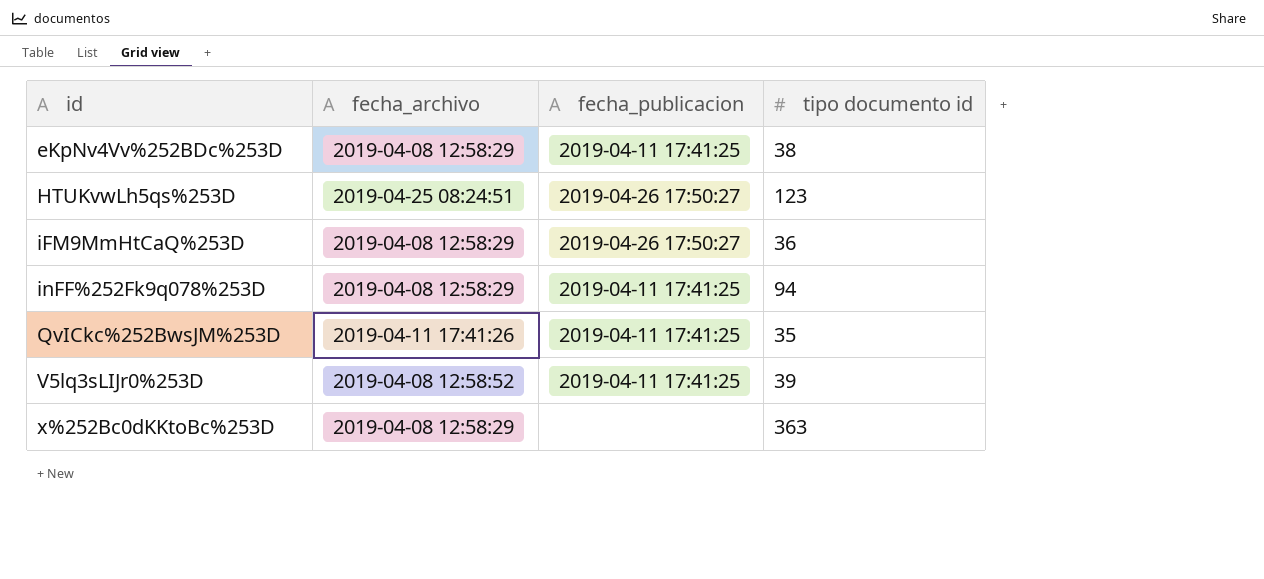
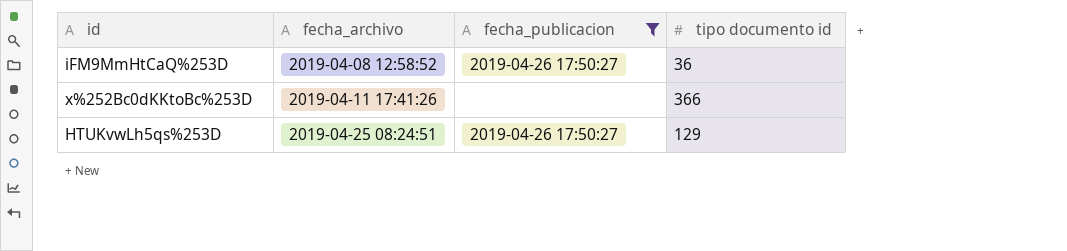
filter: none -> fecha_publicacion != 2019-04-11 17:41:25
row order: id ascending -> fecha_archivo ascending
iFM9MmHtCaQ%253D | fecha_archivo: 2019-04-08 12:58:29 -> 2019-04-08 12:58:52
x%252Bc0dKKtoBc%253D | fecha_archivo: 2019-04-08 12:58:29 -> 2019-04-11 17:41:26
x%252Bc0dKKtoBc%253D | tipo documento id: 363 -> 366
HTUKvwLh5qs%253D | tipo documento id: 123 -> 129

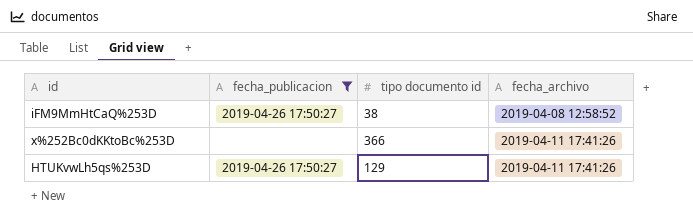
column fecha_archivo | position: 2 -> 4
iFM9MmHtCaQ%253D | tipo documento id: 36 -> 38
HTUKvwLh5qs%253D | fecha_archivo: 2019-04-25 08:24:51 -> 2019-04-11 17:41:26

